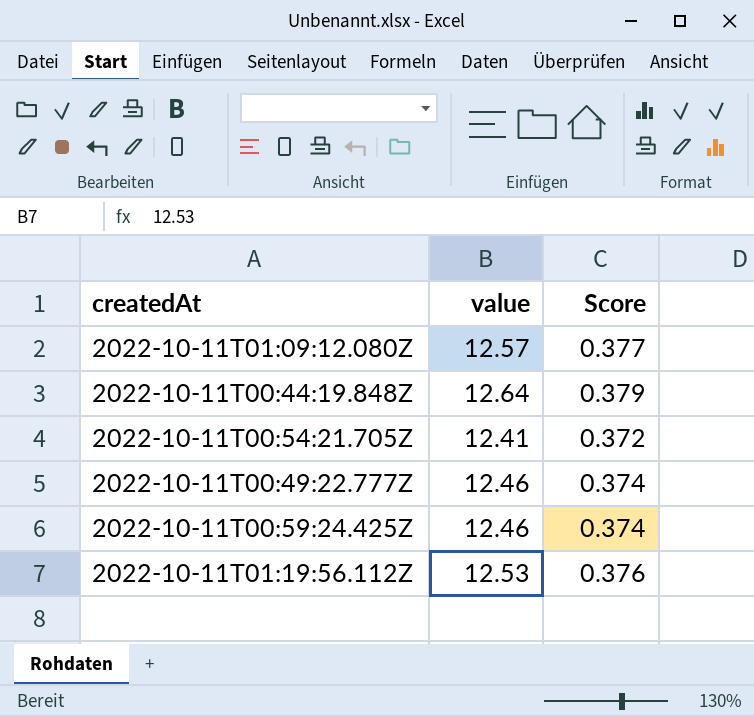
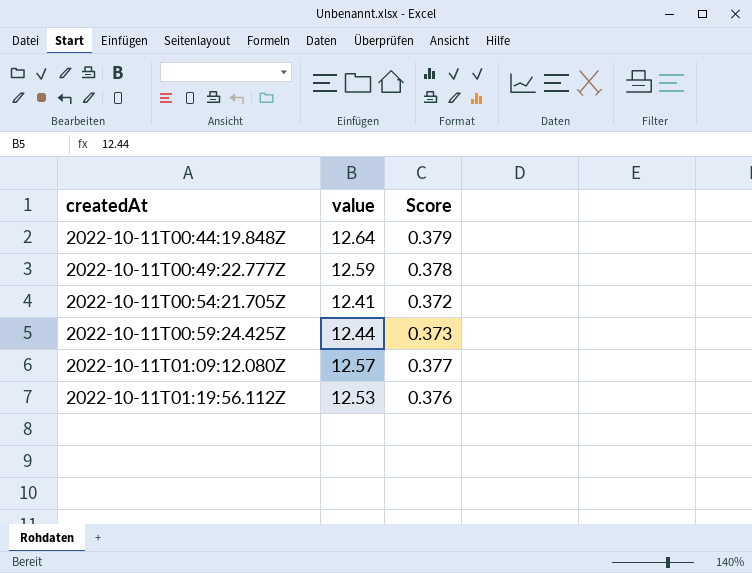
row order: none -> createdAt ascending
2022-10-11T00:49:22.777Z | value: 12.46 -> 12.59
2022-10-11T00:49:22.777Z | Score: 0.374 -> 0.378
2022-10-11T00:59:24.425Z | value: 12.46 -> 12.44
2022-10-11T00:59:24.425Z | Score: 0.374 -> 0.373

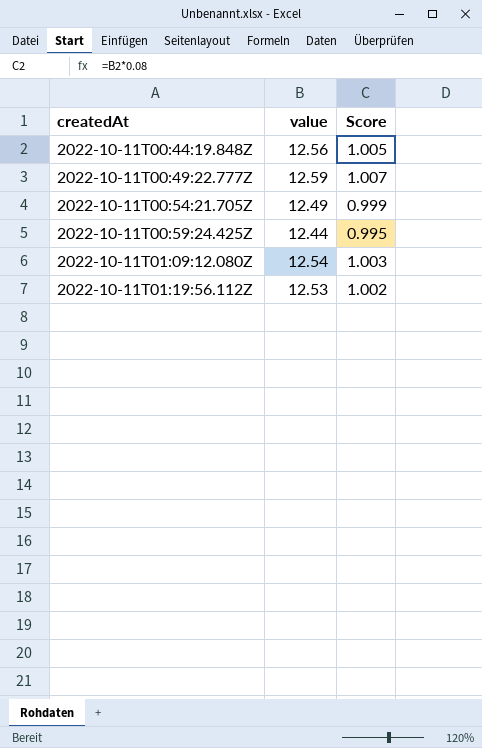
column Score | formula: [value] * 0.03 -> [value] * 0.08
2022-10-11T00:44:19.848Z | value: 12.64 -> 12.56
2022-10-11T00:54:21.705Z | value: 12.41 -> 12.49
2022-10-11T01:09:12.080Z | value: 12.57 -> 12.54

